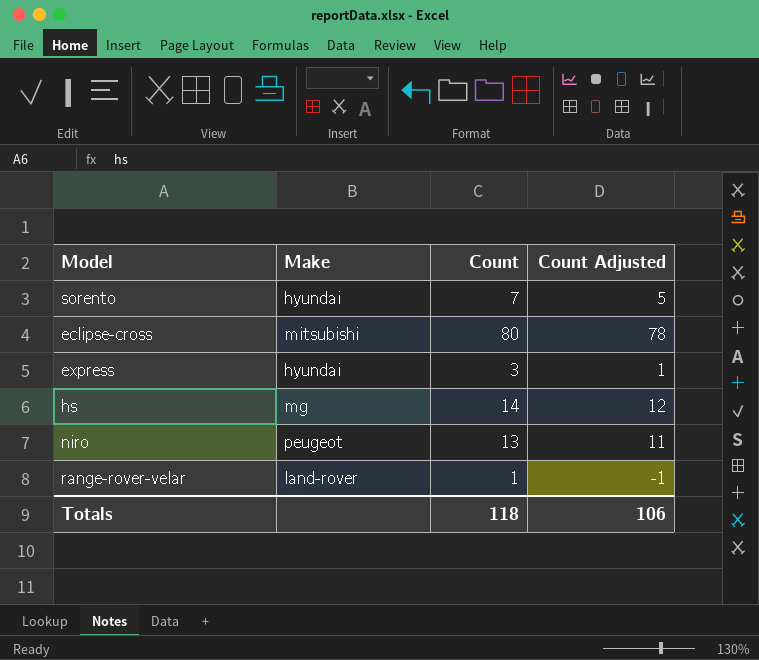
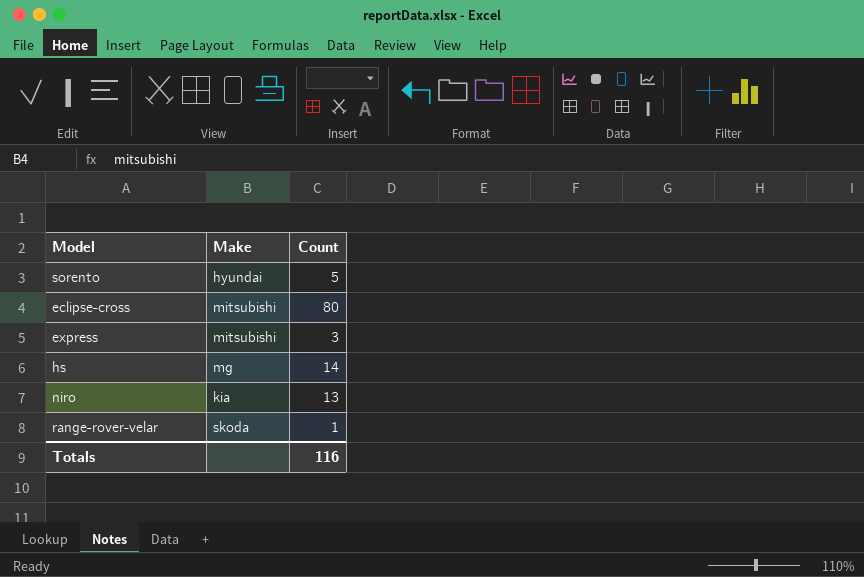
column Count Adjusted | formula: [Count] - 2 -> none
sorento | Count: 7 -> 5
express | Make: hyundai -> mitsubishi
niro | Make: peugeot -> kia
range-rover-velar | Make: land-rover -> skoda
Totals | Count: 118 -> 116

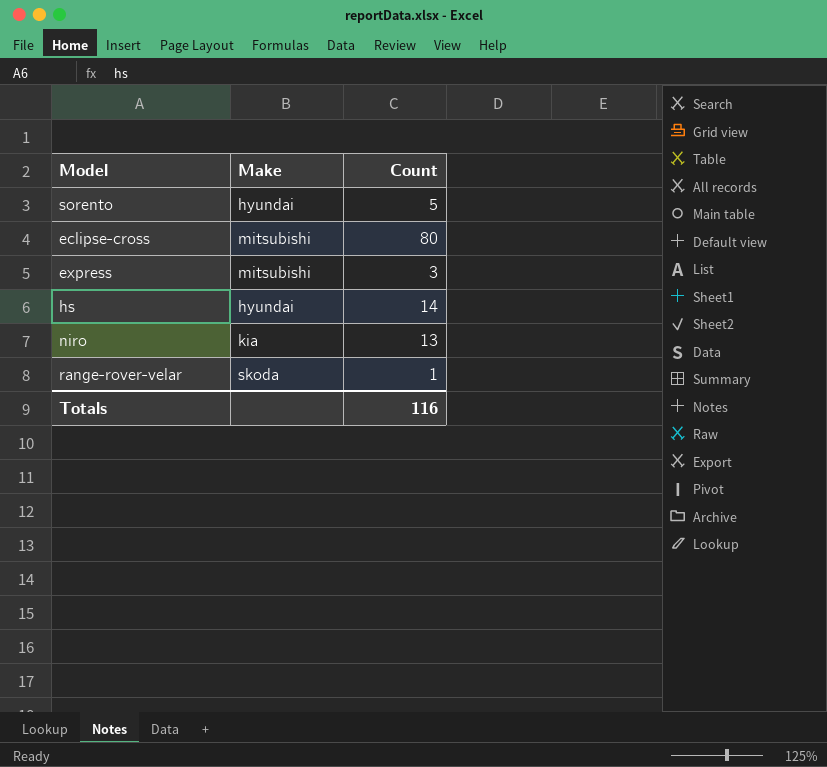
hs | Make: mg -> hyundai

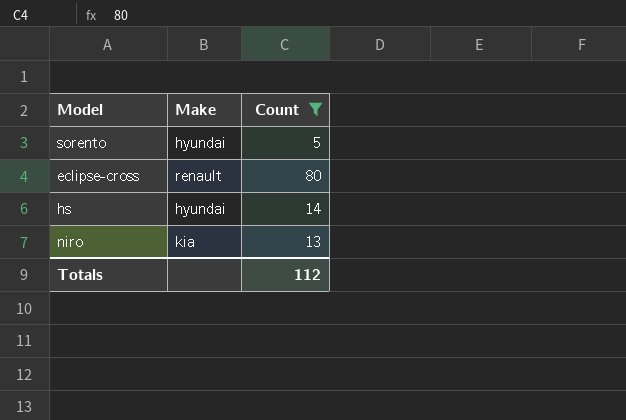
filter: none -> Count >= 5
eclipse-cross | Make: mitsubishi -> renault
Totals | Count: 116 -> 112

